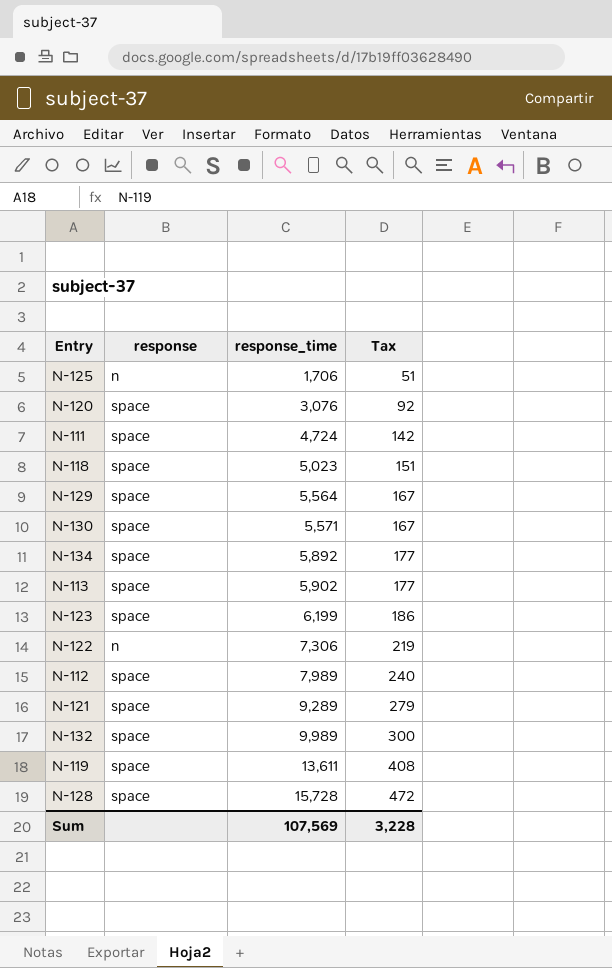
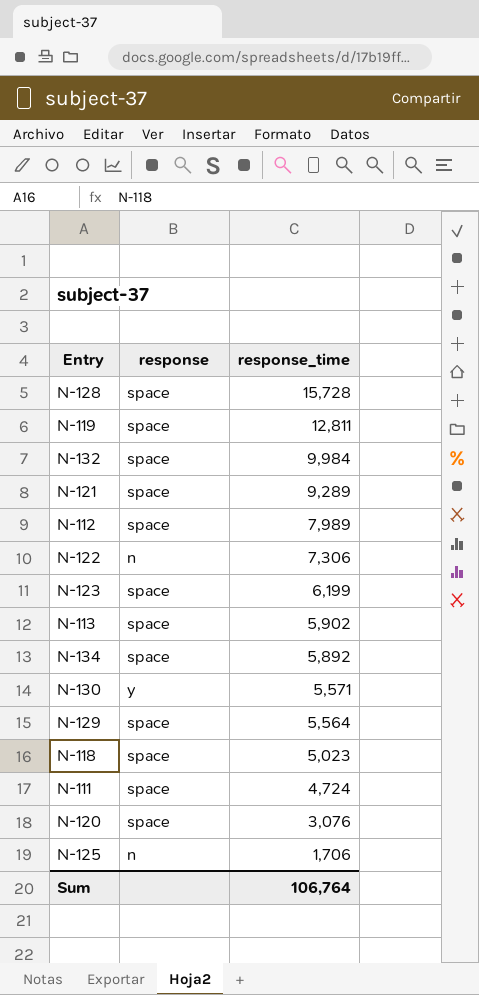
row order: response_time ascending -> response_time descending
column Tax | formula: [response_time] * 0.03 -> none
N-119 | response_time: 13,611 -> 12,811
N-132 | response_time: 9,989 -> 9,984
N-130 | response: space -> y
Sum | response_time: 107,569 -> 106,764

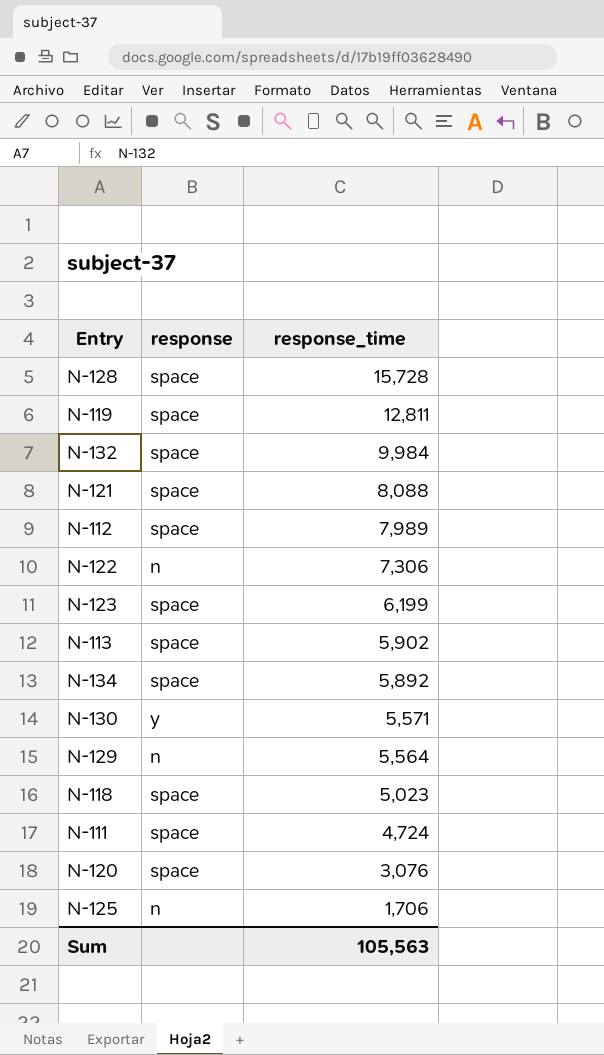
N-121 | response_time: 9,289 -> 8,088
N-129 | response: space -> n
Sum | response_time: 106,764 -> 105,563

